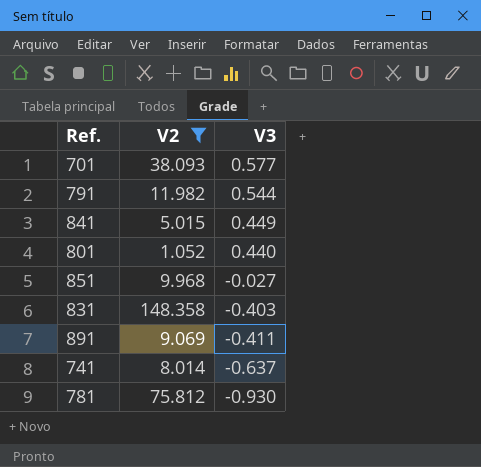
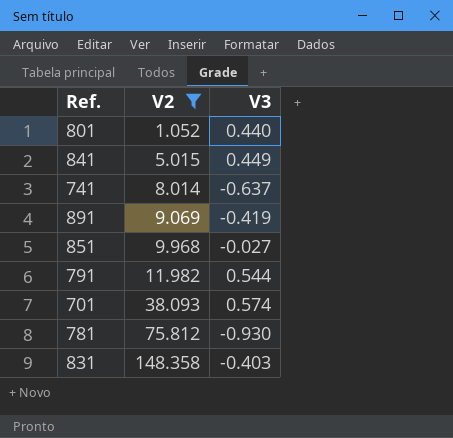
row order: V3 descending -> V2 ascending
891 | V3: -0.411 -> -0.419
701 | V3: 0.577 -> 0.574

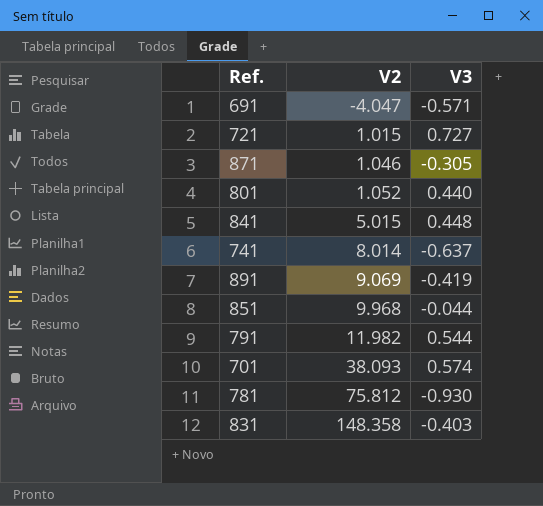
filter: V2 >= 1.052 -> none
841 | V3: 0.449 -> 0.448
851 | V3: -0.027 -> -0.044

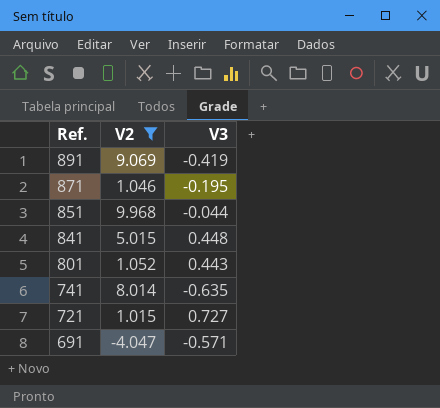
filter: none -> V2 <= 9.968
row order: V2 ascending -> Ref. descending
871 | V3: -0.305 -> -0.195
801 | V3: 0.440 -> 0.443
741 | V3: -0.637 -> -0.635

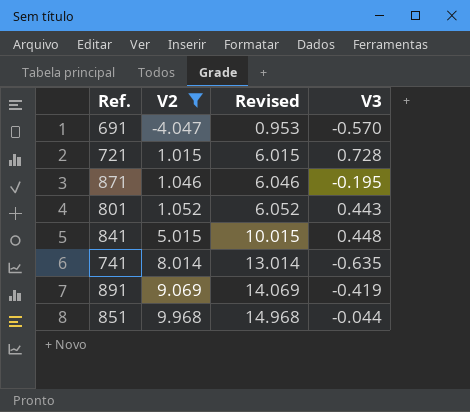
row order: Ref. descending -> V2 ascending
column Revised | formula: none -> [V2] + 5
691 | V3: -0.571 -> -0.570
721 | V3: 0.727 -> 0.728

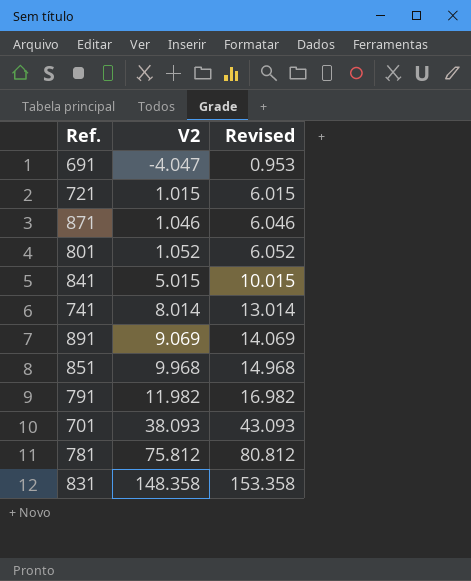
filter: V2 <= 9.968 -> none
column V3 | position: 4 -> none

